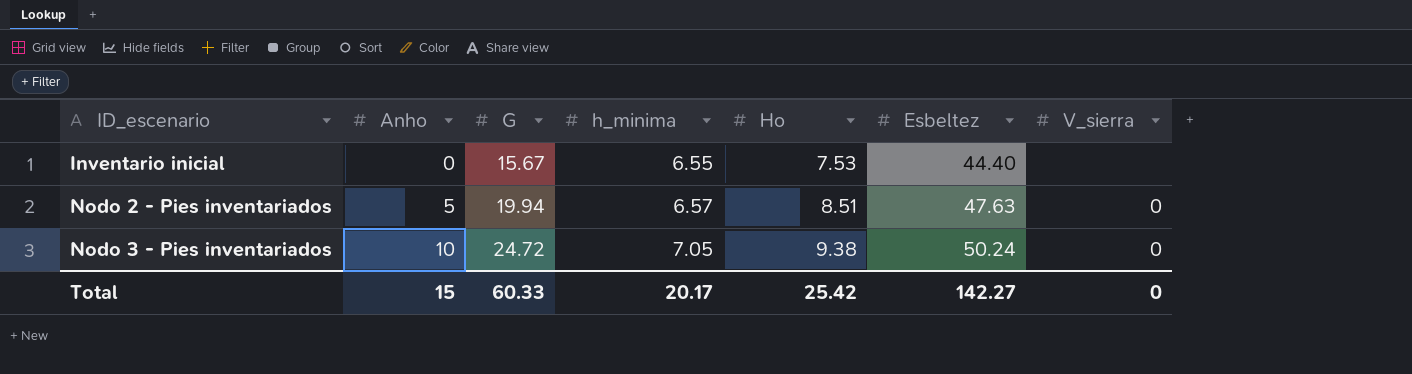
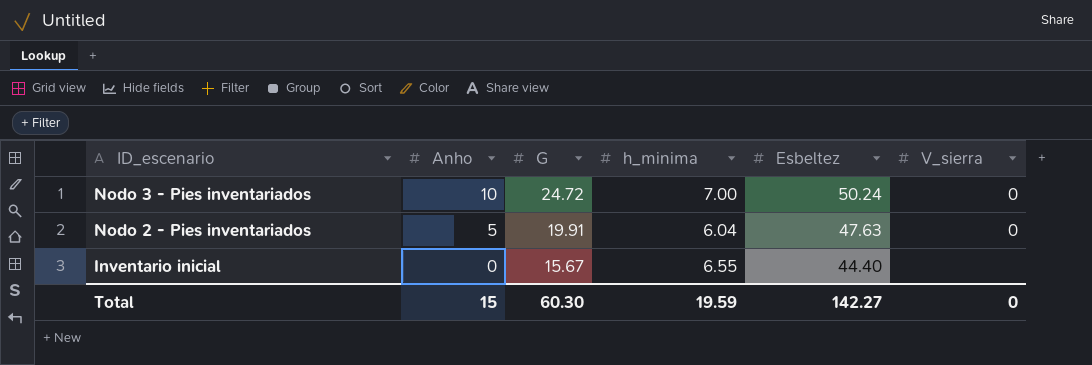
row order: ID_escenario ascending -> ID_escenario descending
column Ho | position: 5 -> none
Nodo 3 - Pies inventariados | h_minima: 7.05 -> 7.00
Nodo 2 - Pies inventariados | G: 19.94 -> 19.91
Nodo 2 - Pies inventariados | h_minima: 6.57 -> 6.04
Total | G: 60.33 -> 60.30
Total | h_minima: 20.17 -> 19.59

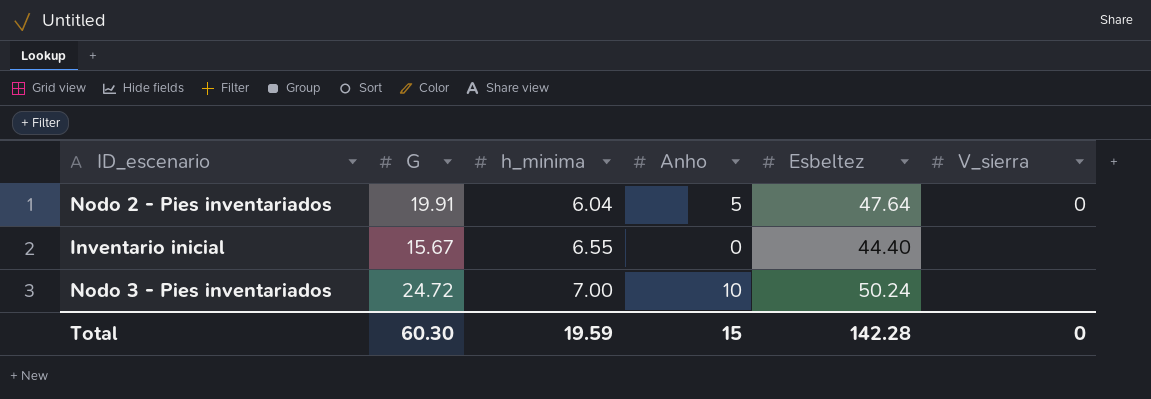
row order: ID_escenario descending -> h_minima ascending
column Anho | position: 2 -> 4
Nodo 2 - Pies inventariados | Esbeltez: 47.63 -> 47.64
Nodo 3 - Pies inventariados | V_sierra: 0 -> none
Total | Esbeltez: 142.27 -> 142.28

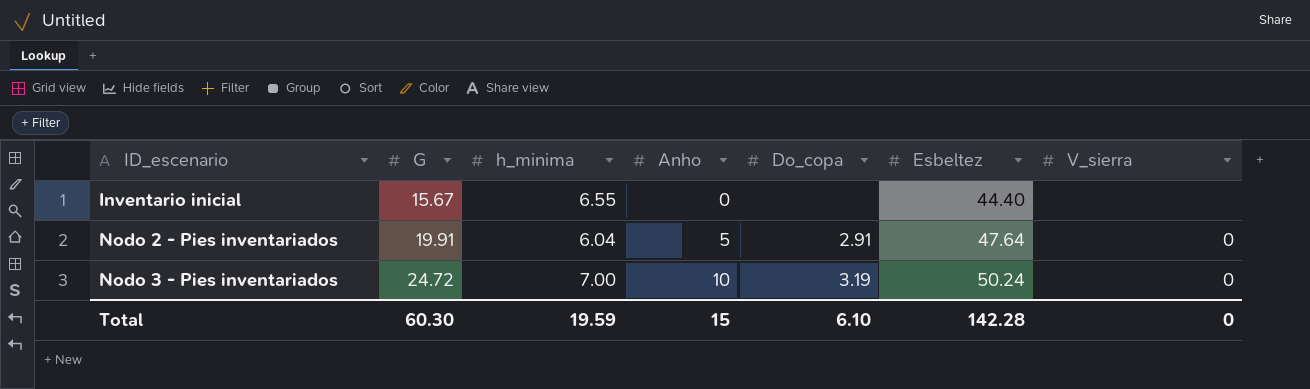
row order: h_minima ascending -> ID_escenario ascending
column Do_copa | position: none -> 5
Nodo 3 - Pies inventariados | V_sierra: none -> 0

